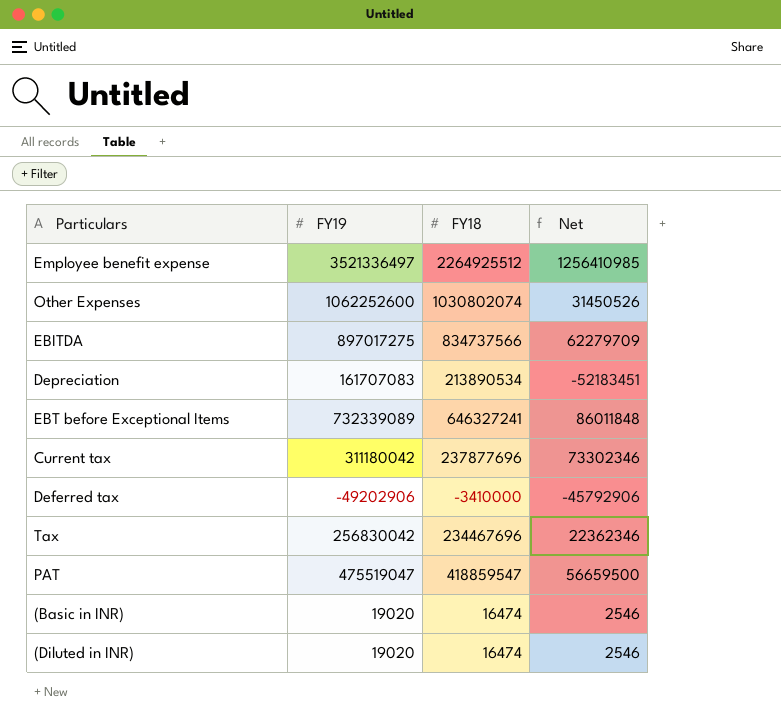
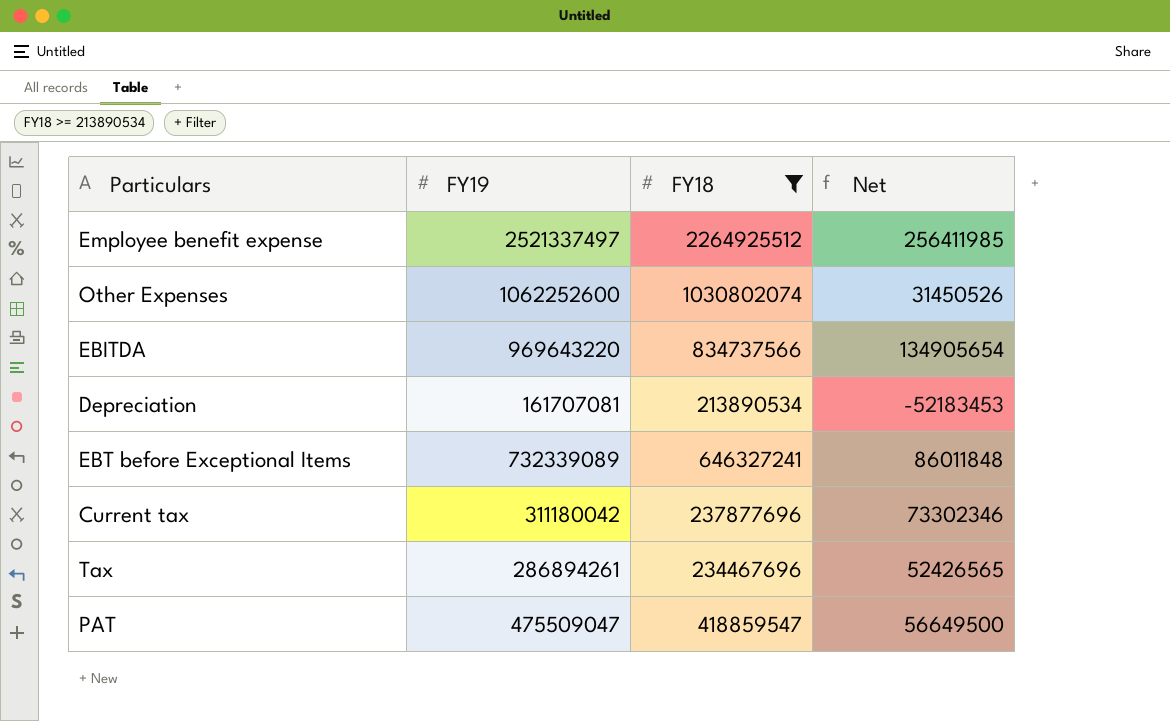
filter: none -> FY18 >= 213890534
Employee benefit expense | FY19: 3521336497 -> 2521337497
Employee benefit expense | Net: 1256410985 -> 256411985
EBITDA | FY19: 897017275 -> 969643220
EBITDA | Net: 62279709 -> 134905654
Depreciation | FY19: 161707083 -> 161707081
Depreciation | Net: -52183451 -> -52183453
Tax | FY19: 256830042 -> 286894261
Tax | Net: 22362346 -> 52426565
PAT | FY19: 475519047 -> 475509047
PAT | Net: 56659500 -> 56649500

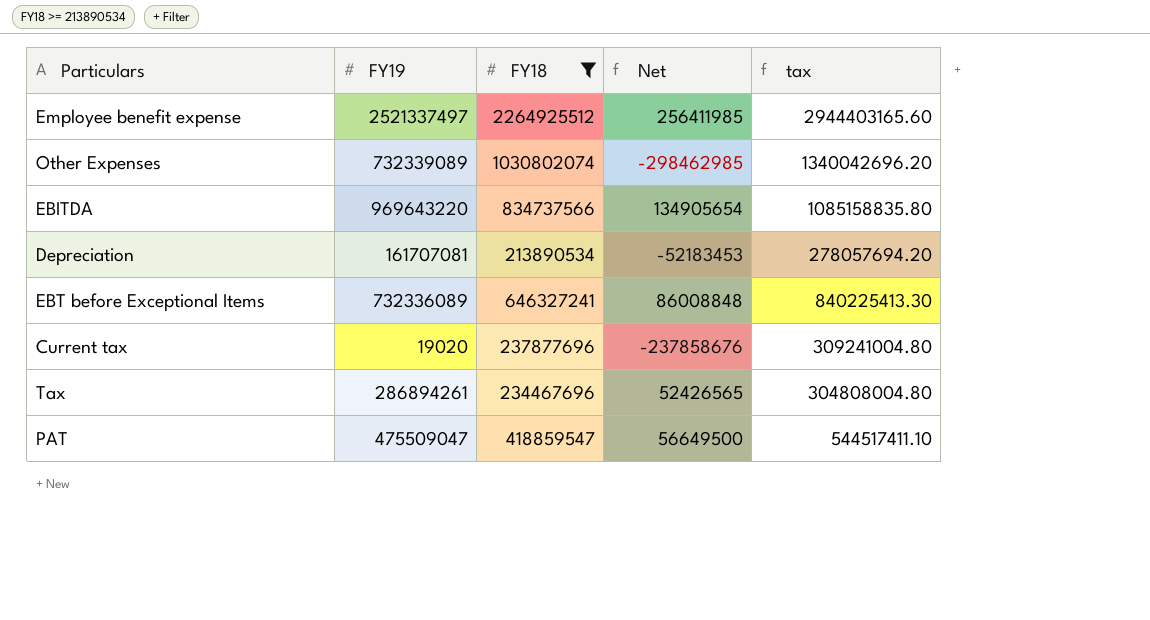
column tax | formula: none -> [FY18] * 1.3
Other Expenses | FY19: 1062252600 -> 732339089
Other Expenses | Net: 31450526 -> -298462985
EBT before Exceptional Items | FY19: 732339089 -> 732336089
EBT before Exceptional Items | Net: 86011848 -> 86008848
Current tax | FY19: 311180042 -> 19020
Current tax | Net: 73302346 -> -237858676

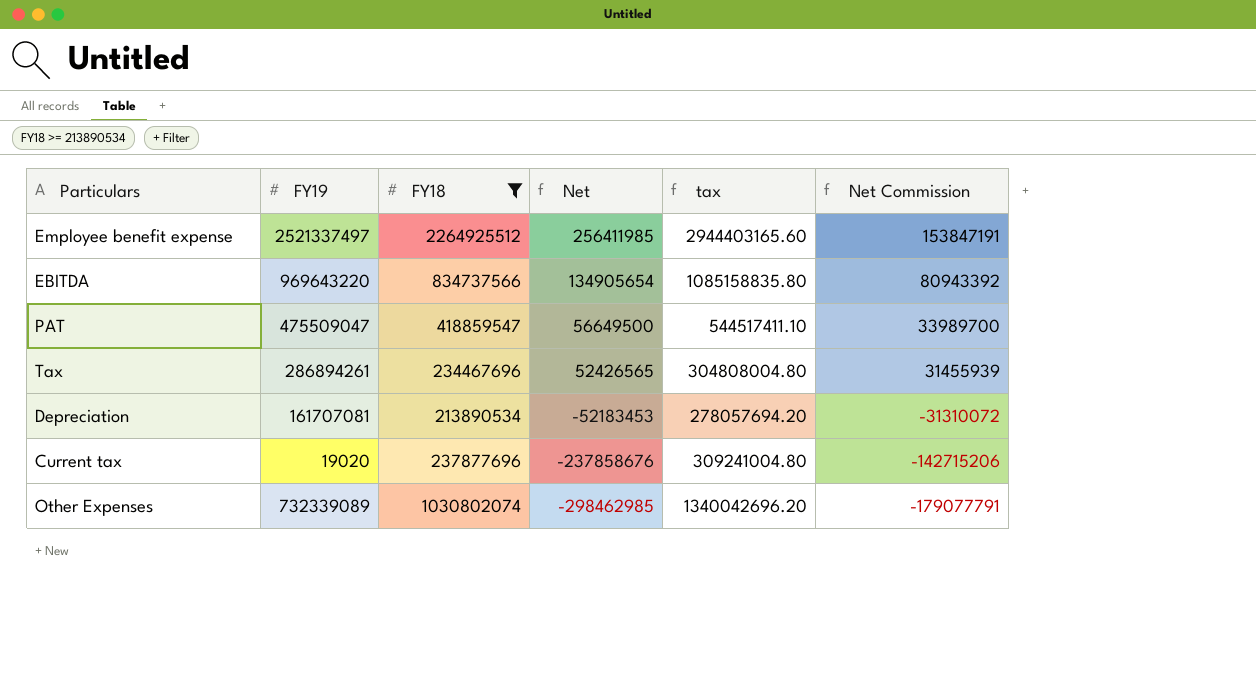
row order: none -> Net descending
column Net Commission | formula: none -> [Net] * 0.6
row EBT before Exceptional Items: 732336089 | 646327241 | 86008848 | 840225413.30 -> none

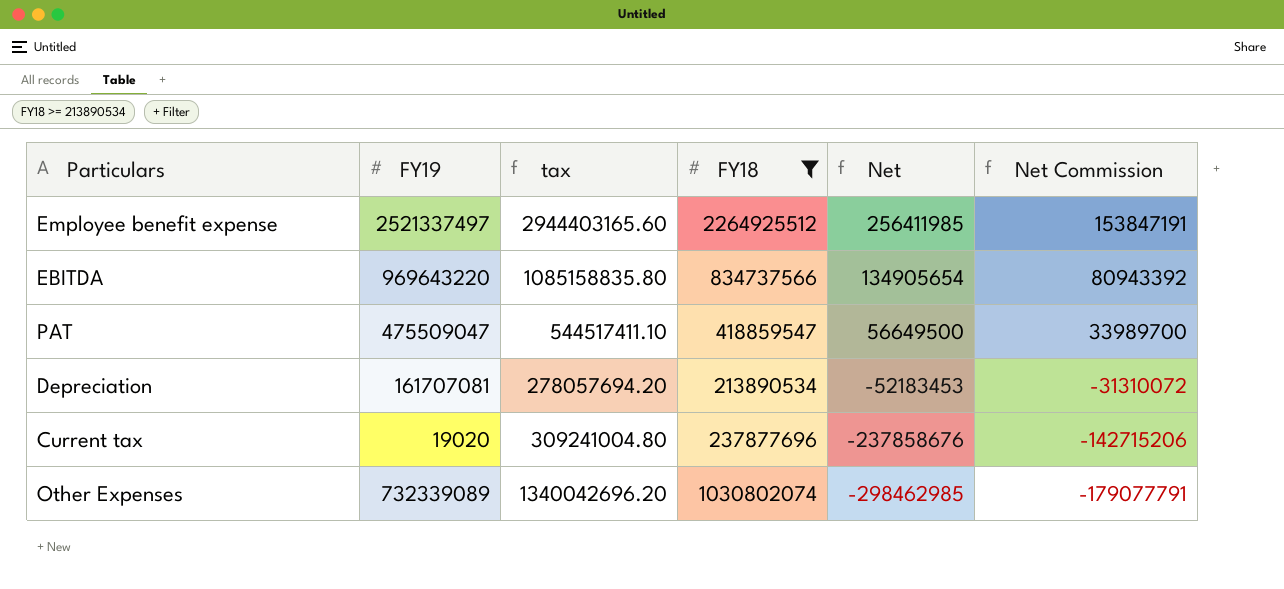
column tax | position: 5 -> 3
row Tax: 286894261 | 234467696 | 52426565 | 304808004.80 | 31455939 -> none

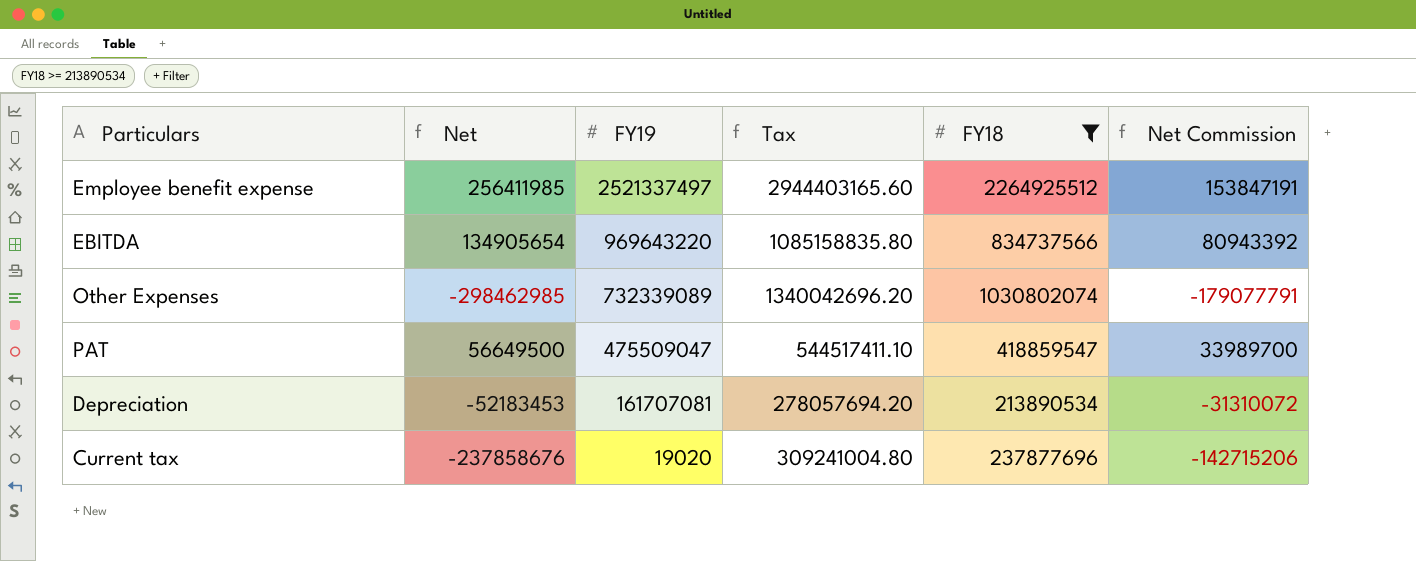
row order: Net descending -> FY19 descending
column Net | position: 5 -> 2
column name: tax -> Tax

